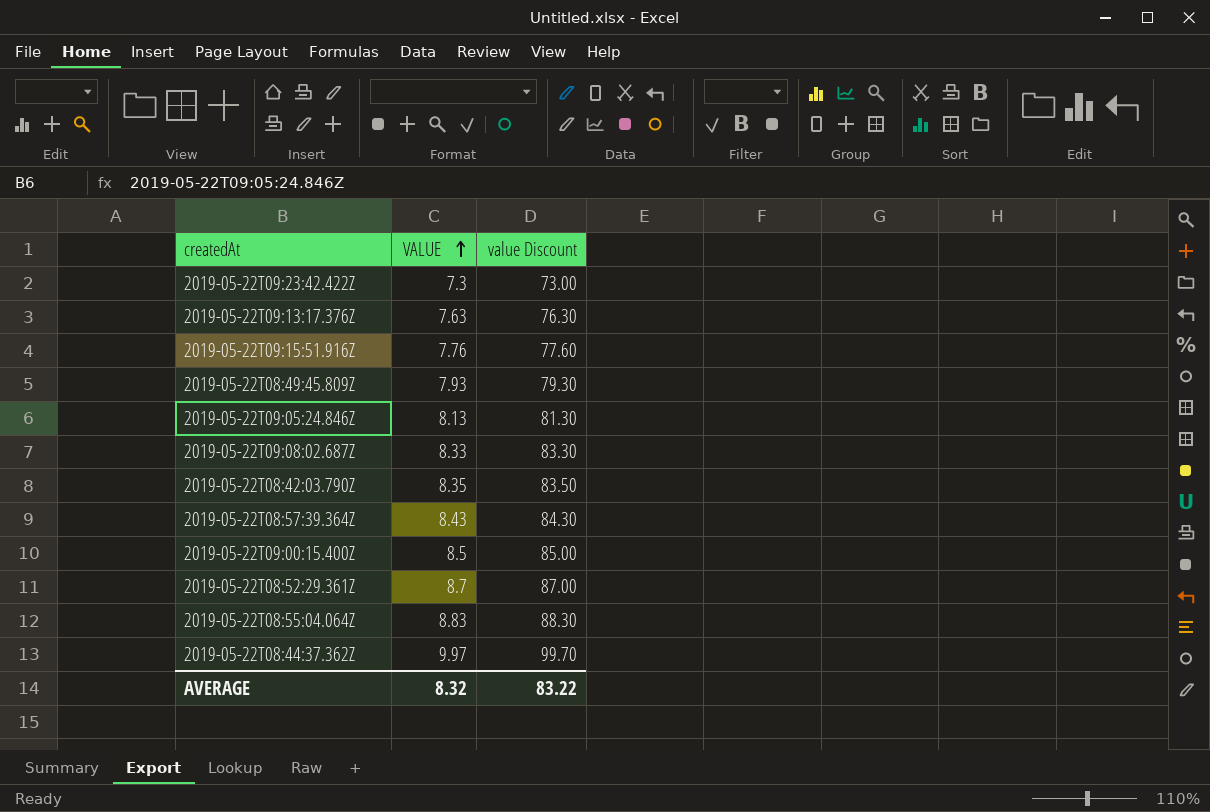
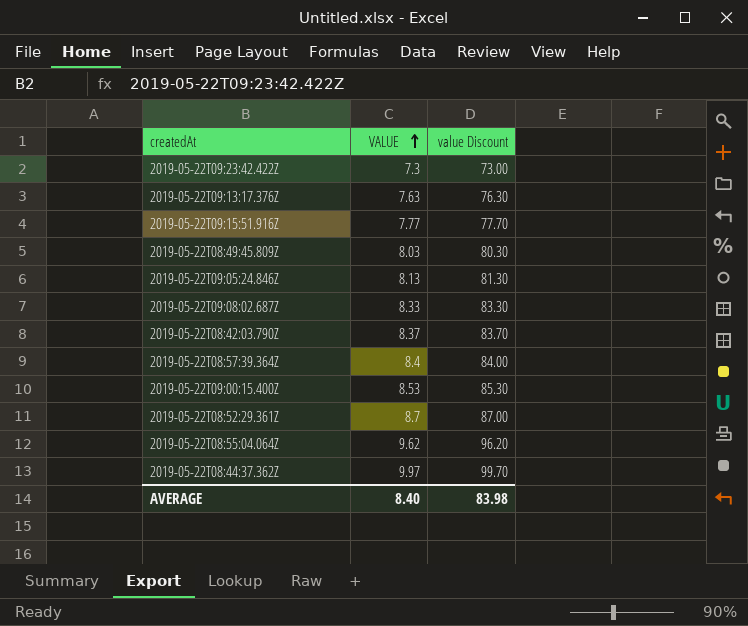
2019-05-22T09:15:51.916Z | VALUE: 7.76 -> 7.77
2019-05-22T09:15:51.916Z | value Discount: 77.60 -> 77.70
2019-05-22T08:49:45.809Z | VALUE: 7.93 -> 8.03
2019-05-22T08:49:45.809Z | value Discount: 79.30 -> 80.30
2019-05-22T08:42:03.790Z | VALUE: 8.35 -> 8.37
2019-05-22T08:42:03.790Z | value Discount: 83.50 -> 83.70
2019-05-22T08:57:39.364Z | VALUE: 8.43 -> 8.4
2019-05-22T08:57:39.364Z | value Discount: 84.30 -> 84.00
2019-05-22T09:00:15.400Z | VALUE: 8.5 -> 8.53
2019-05-22T09:00:15.400Z | value Discount: 85.00 -> 85.30
2019-05-22T08:55:04.064Z | VALUE: 8.83 -> 9.62
2019-05-22T08:55:04.064Z | value Discount: 88.30 -> 96.20
AVERAGE | VALUE: 8.32 -> 8.40
AVERAGE | value Discount: 83.22 -> 83.98

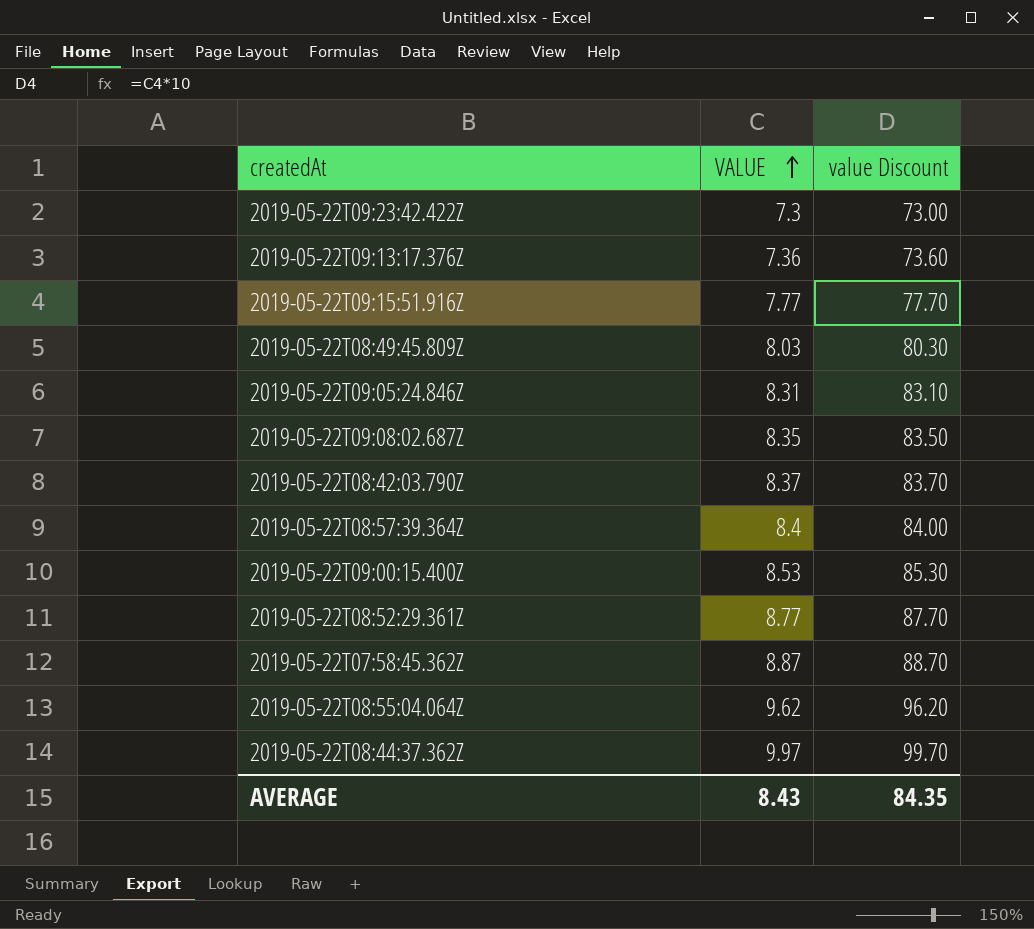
2019-05-22T09:13:17.376Z | VALUE: 7.63 -> 7.36
2019-05-22T09:13:17.376Z | value Discount: 76.30 -> 73.60
2019-05-22T09:05:24.846Z | VALUE: 8.13 -> 8.31
2019-05-22T09:05:24.846Z | value Discount: 81.30 -> 83.10
2019-05-22T09:08:02.687Z | VALUE: 8.33 -> 8.35
2019-05-22T09:08:02.687Z | value Discount: 83.30 -> 83.50
2019-05-22T08:52:29.361Z | VALUE: 8.7 -> 8.77
2019-05-22T08:52:29.361Z | value Discount: 87.00 -> 87.70
row 2019-05-22T07:58:45.362Z: none -> 8.87 | 88.70
AVERAGE | VALUE: 8.40 -> 8.43
AVERAGE | value Discount: 83.98 -> 84.35

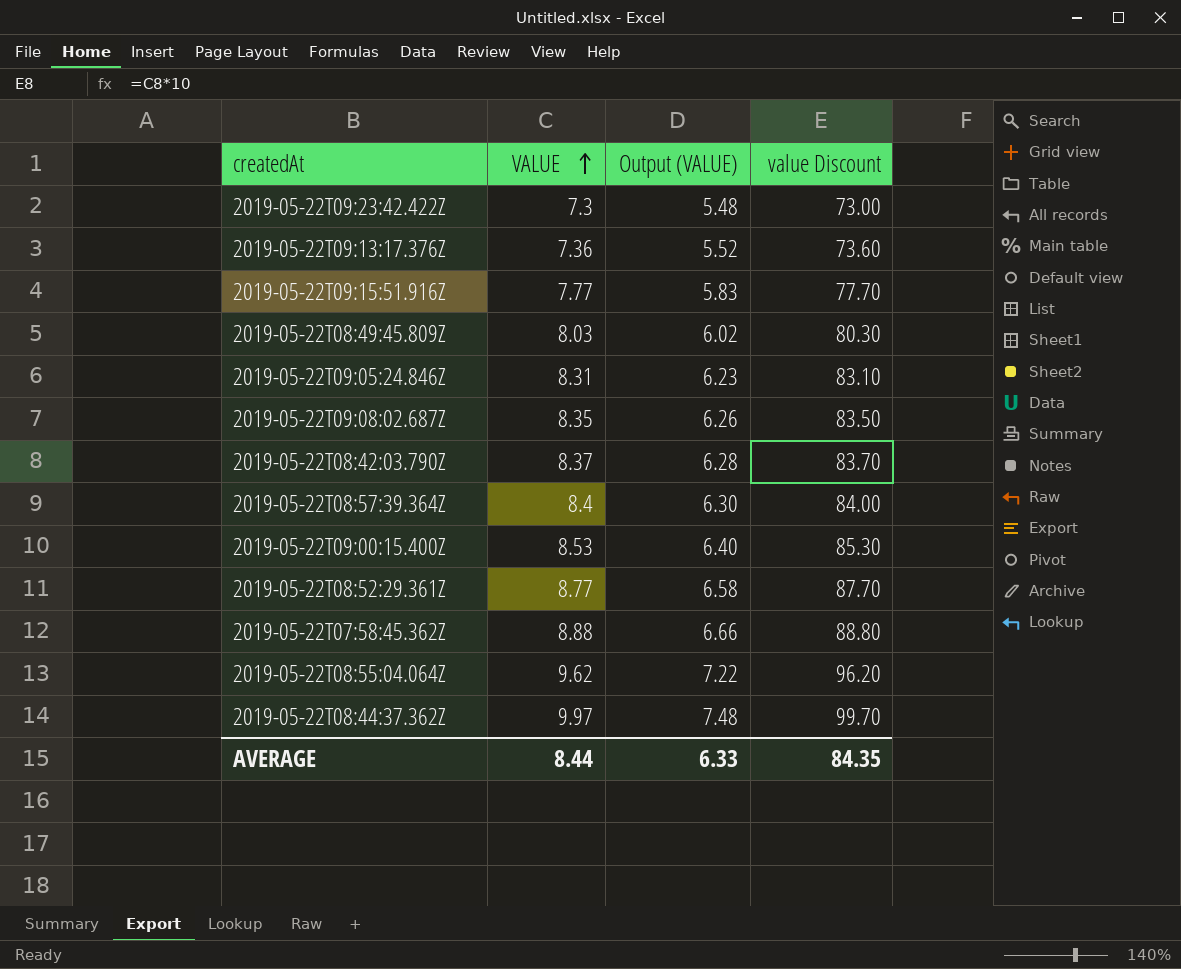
column Output (VALUE) | formula: none -> [VALUE] * 0.75
2019-05-22T07:58:45.362Z | VALUE: 8.87 -> 8.88
2019-05-22T07:58:45.362Z | value Discount: 88.70 -> 88.80
AVERAGE | VALUE: 8.43 -> 8.44

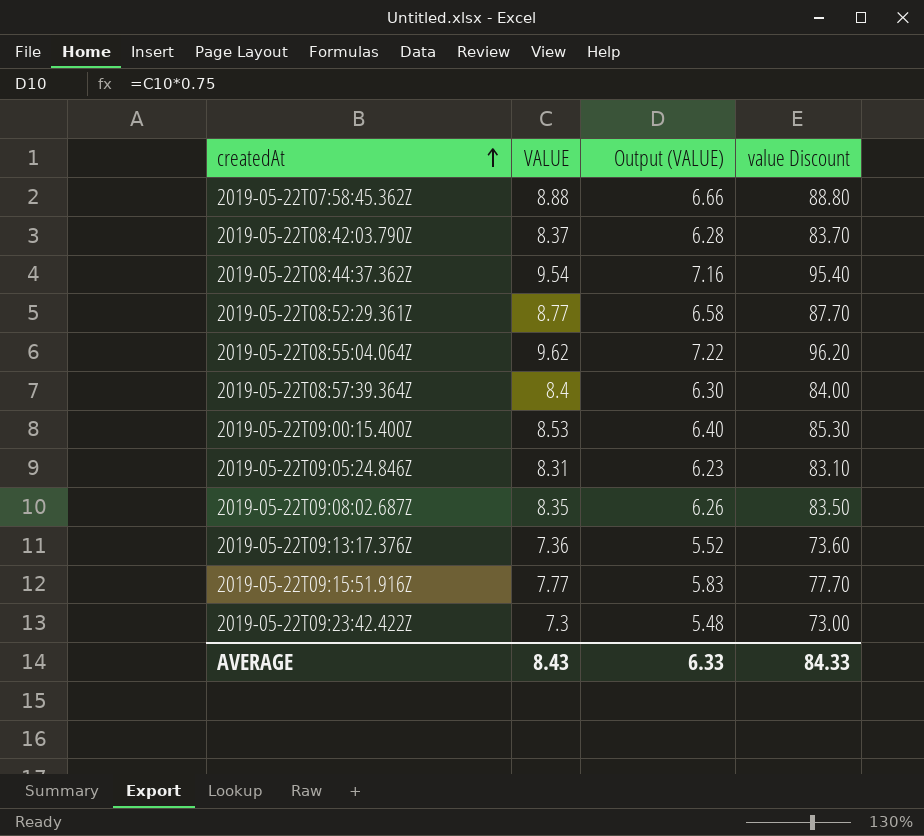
row order: VALUE ascending -> createdAt ascending
row 2019-05-22T08:49:45.809Z: 8.03 | 6.02 | 80.30 -> none
2019-05-22T08:44:37.362Z | VALUE: 9.97 -> 9.54
2019-05-22T08:44:37.362Z | Output (VALUE): 7.48 -> 7.16
2019-05-22T08:44:37.362Z | value Discount: 99.70 -> 95.40
AVERAGE | VALUE: 8.44 -> 8.43
AVERAGE | value Discount: 84.35 -> 84.33

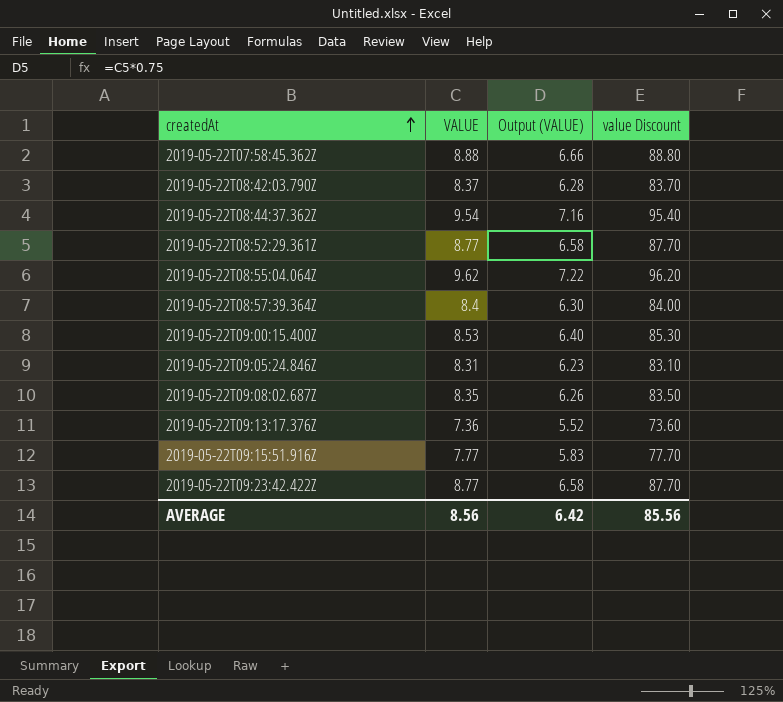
2019-05-22T09:23:42.422Z | VALUE: 7.3 -> 8.77
2019-05-22T09:23:42.422Z | Output (VALUE): 5.48 -> 6.58
2019-05-22T09:23:42.422Z | value Discount: 73.00 -> 87.70
AVERAGE | VALUE: 8.43 -> 8.56
AVERAGE | Output (VALUE): 6.33 -> 6.42
AVERAGE | value Discount: 84.33 -> 85.56

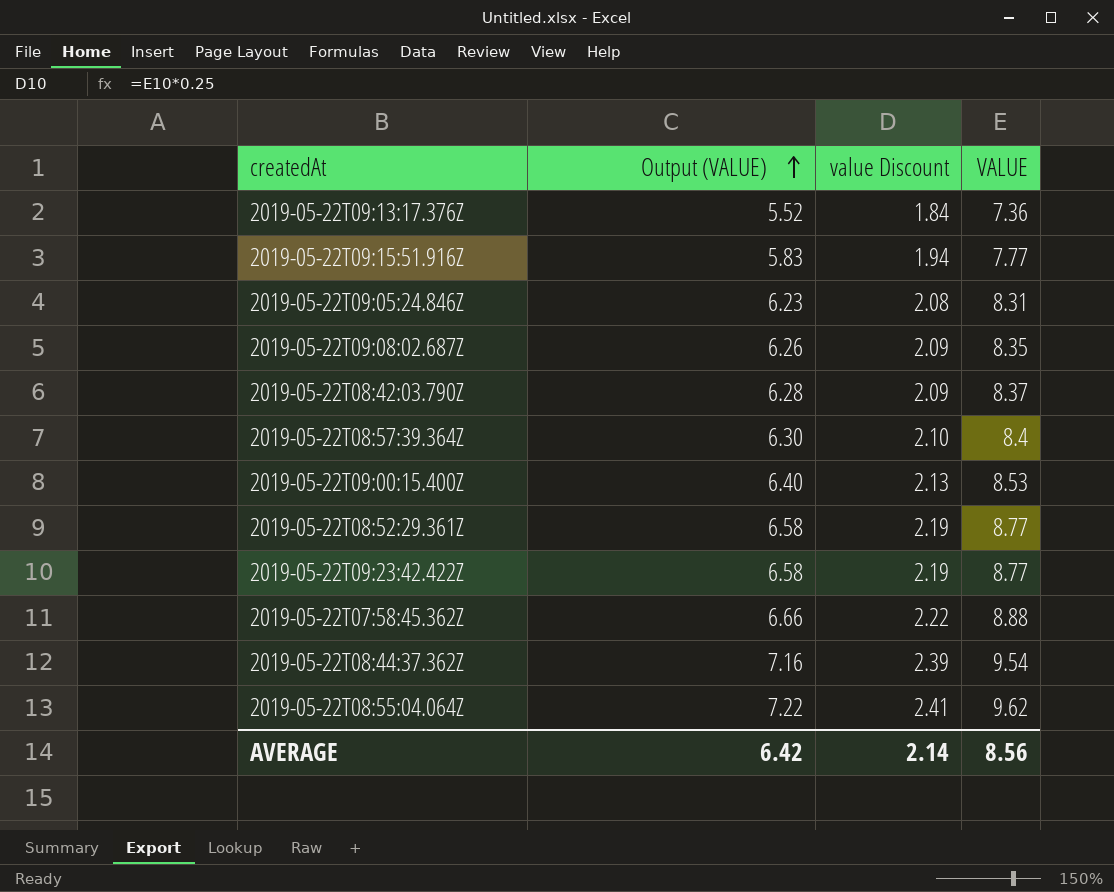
row order: createdAt ascending -> Output (VALUE) ascending
column value Discount | formula: [VALUE] * 10 -> [VALUE] * 0.25
column VALUE | position: 2 -> 4
AVERAGE | value Discount: 85.56 -> 2.14

